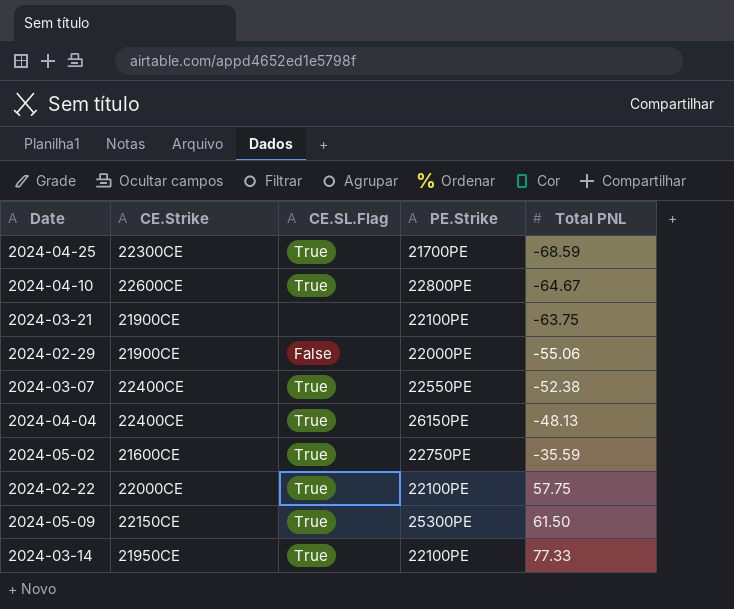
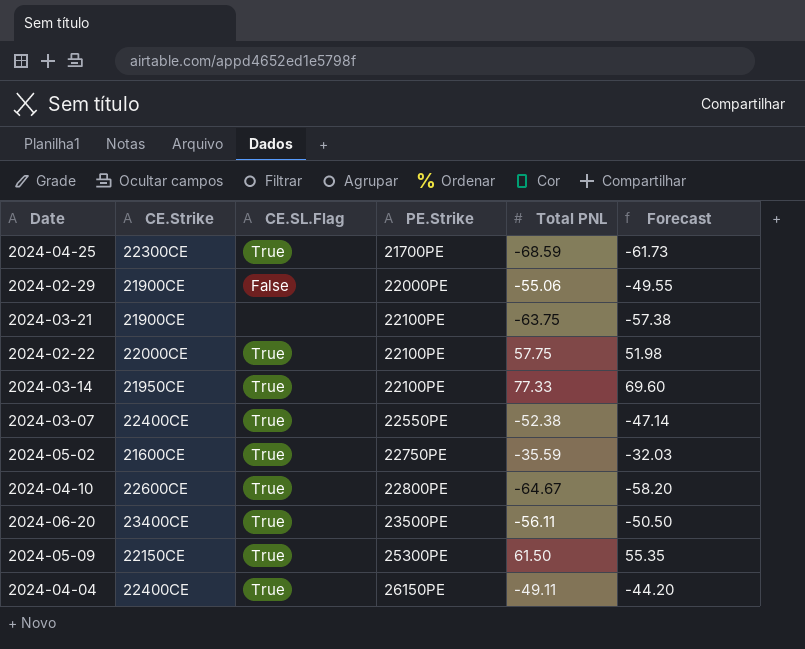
row order: Total PNL ascending -> PE.Strike ascending
column Forecast | formula: none -> [Total PNL] * 0.9
row 2024-06-20: none -> 23400CE | True | 23500PE | -56.11 | -50.50
2024-04-04 | Total PNL: -48.13 -> -49.11

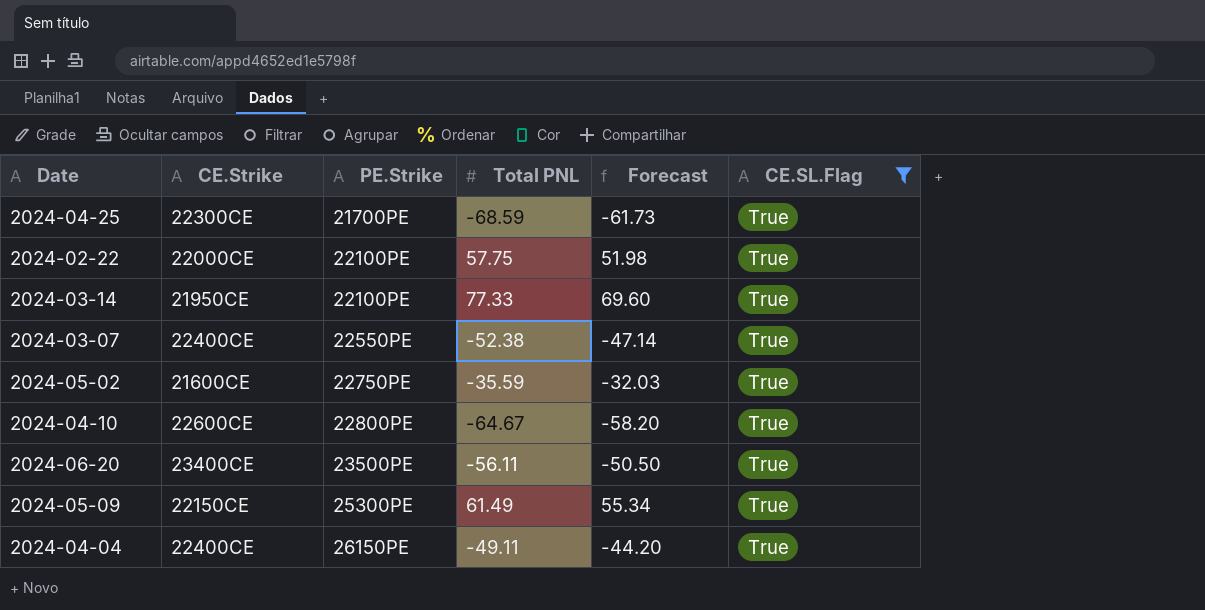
filter: none -> CE.SL.Flag = True
column CE.SL.Flag | position: 3 -> 6
2024-05-09 | Total PNL: 61.50 -> 61.49
2024-05-09 | Forecast: 55.35 -> 55.34

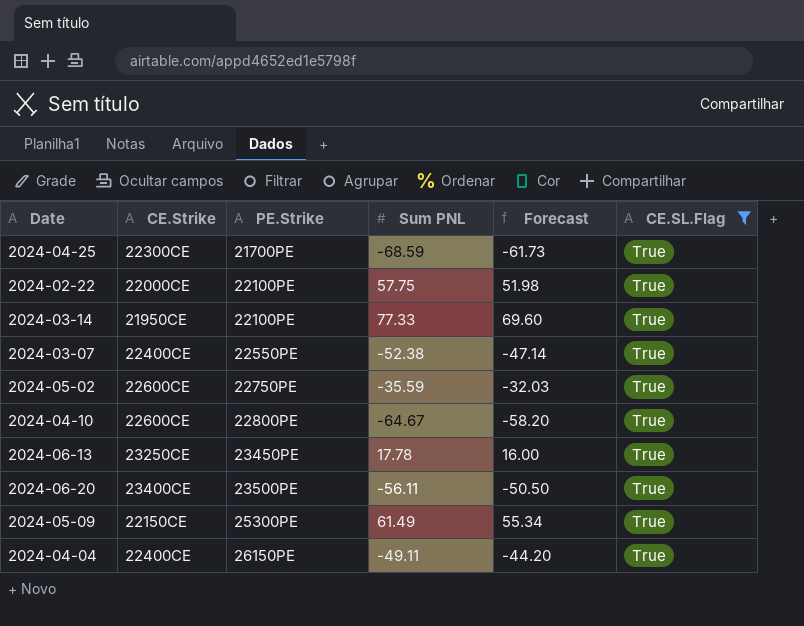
column name: Total PNL -> Sum PNL
2024-05-02 | CE.Strike: 21600CE -> 22600CE
row 2024-06-13: none -> 23250CE | 23450PE | 17.78 | 16.00 | True

